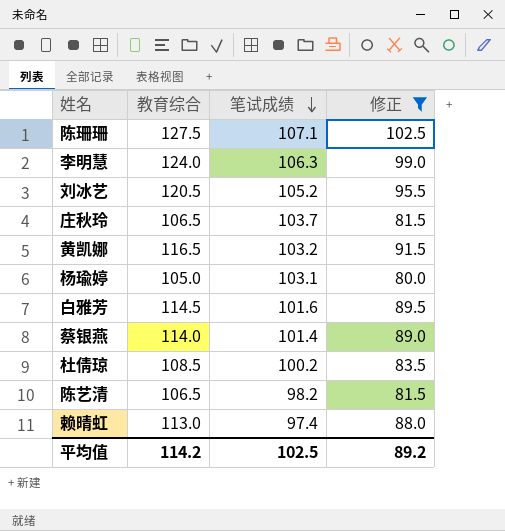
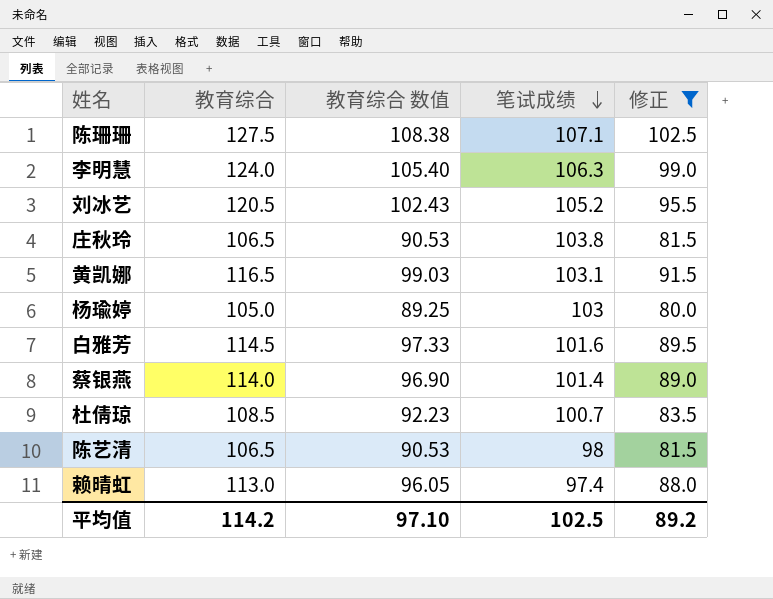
column 教育综合 数值 | formula: none -> [教育综合] * 0.85
庄秋玲 | 笔试成绩: 103.7 -> 103.8
黄凯娜 | 笔试成绩: 103.2 -> 103.1
杨瑜婷 | 笔试成绩: 103.1 -> 103
杜倩琼 | 笔试成绩: 100.2 -> 100.7
陈艺清 | 笔试成绩: 98.2 -> 98

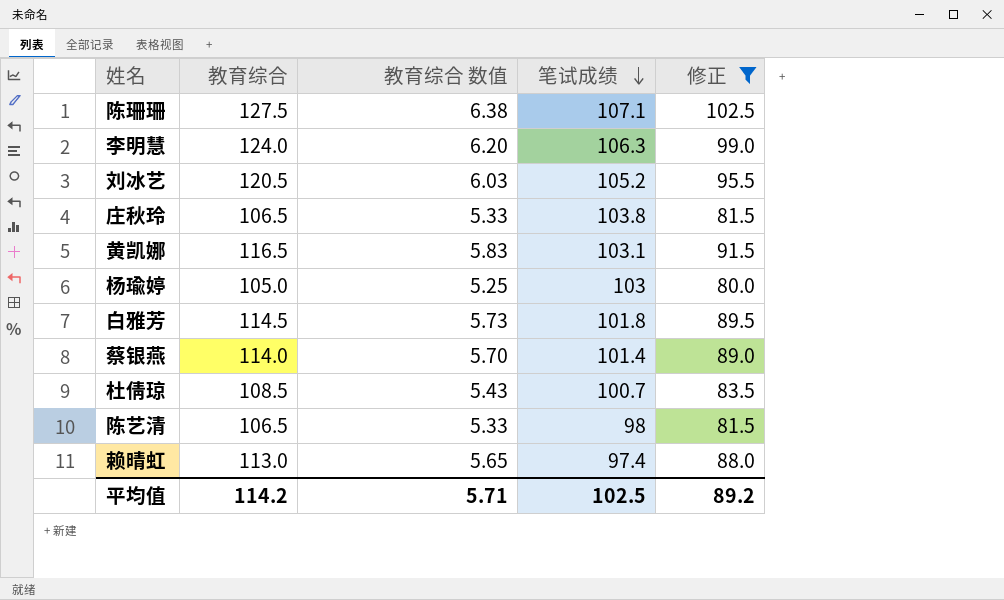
column 教育综合 数值 | formula: [教育综合] * 0.85 -> [教育综合] * 0.05
白雅芳 | 笔试成绩: 101.6 -> 101.8
平均值 | 教育综合 数值: 97.10 -> 5.71

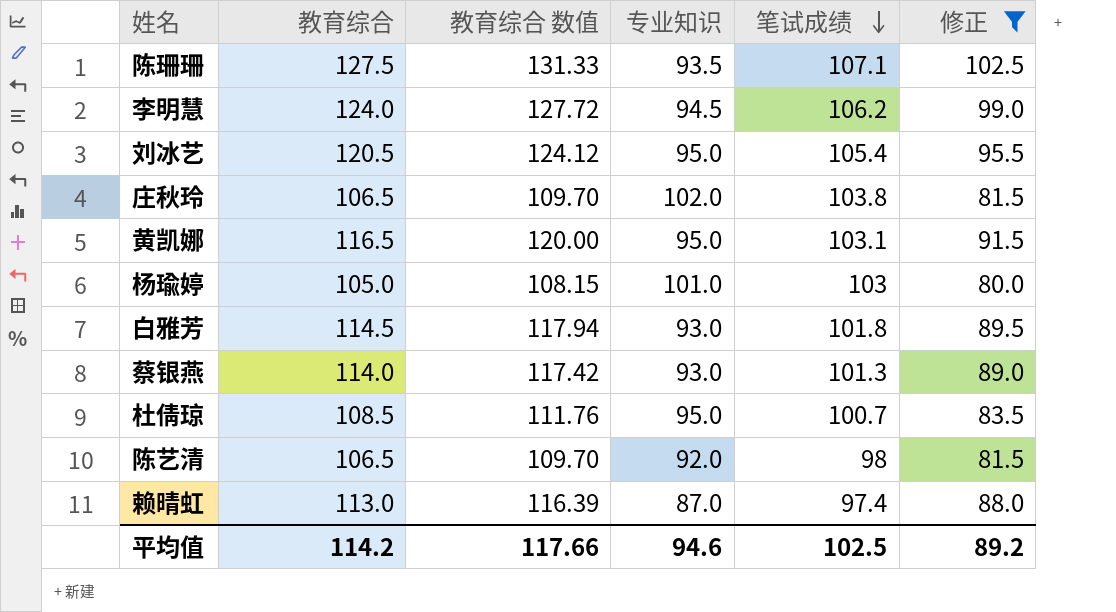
column 教育综合 数值 | formula: [教育综合] * 0.05 -> [教育综合] * 1.03
column 专业知识 | position: none -> 4
李明慧 | 笔试成绩: 106.3 -> 106.2
刘冰艺 | 笔试成绩: 105.2 -> 105.4
蔡银燕 | 笔试成绩: 101.4 -> 101.3
平均值 | 教育综合 数值: 5.71 -> 117.66

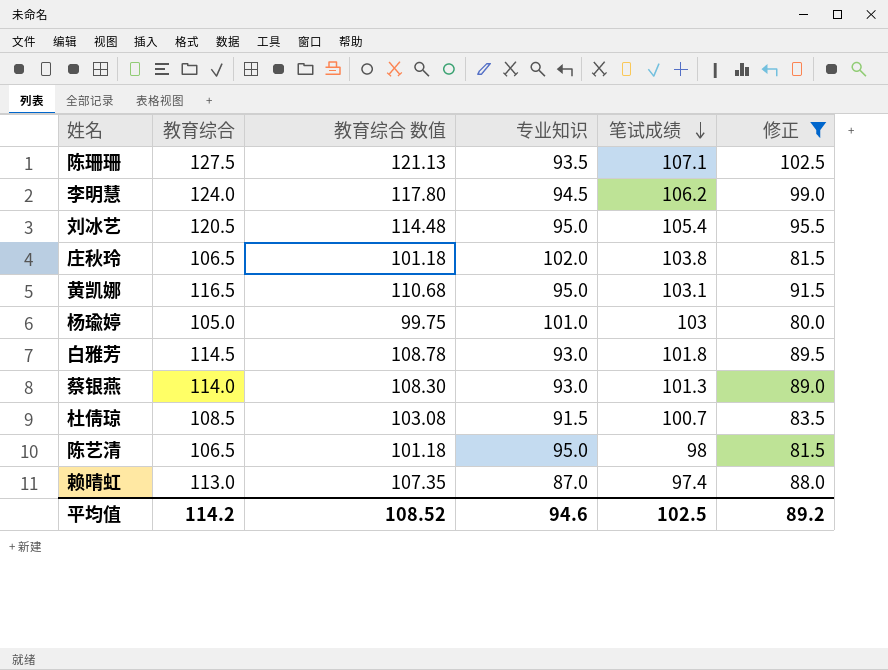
column 教育综合 数值 | formula: [教育综合] * 1.03 -> [教育综合] * 0.95
杜倩琼 | 专业知识: 95.0 -> 91.5
陈艺清 | 专业知识: 92.0 -> 95.0
平均值 | 教育综合 数值: 117.66 -> 108.52

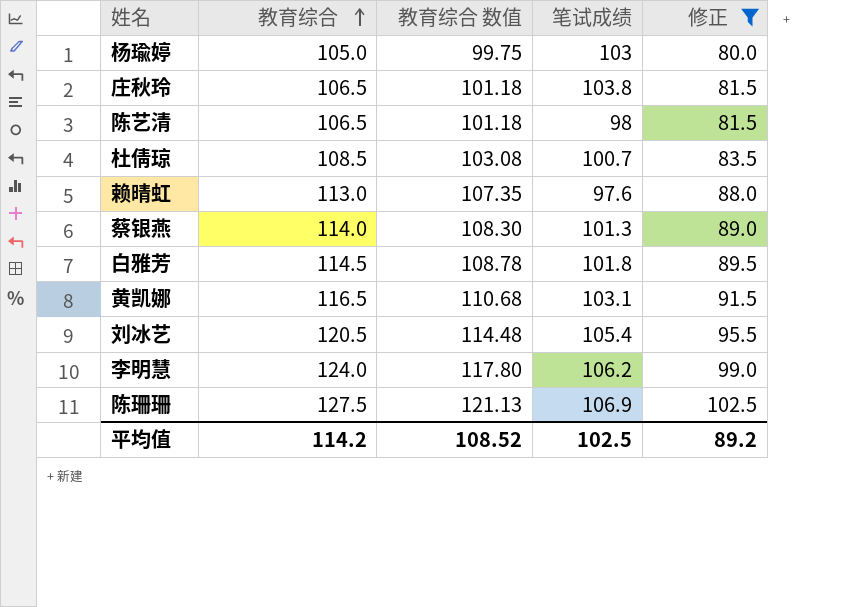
row order: 笔试成绩 descending -> 教育综合 ascending
column 专业知识 | position: 4 -> none
赖晴虹 | 笔试成绩: 97.4 -> 97.6
陈珊珊 | 笔试成绩: 107.1 -> 106.9

